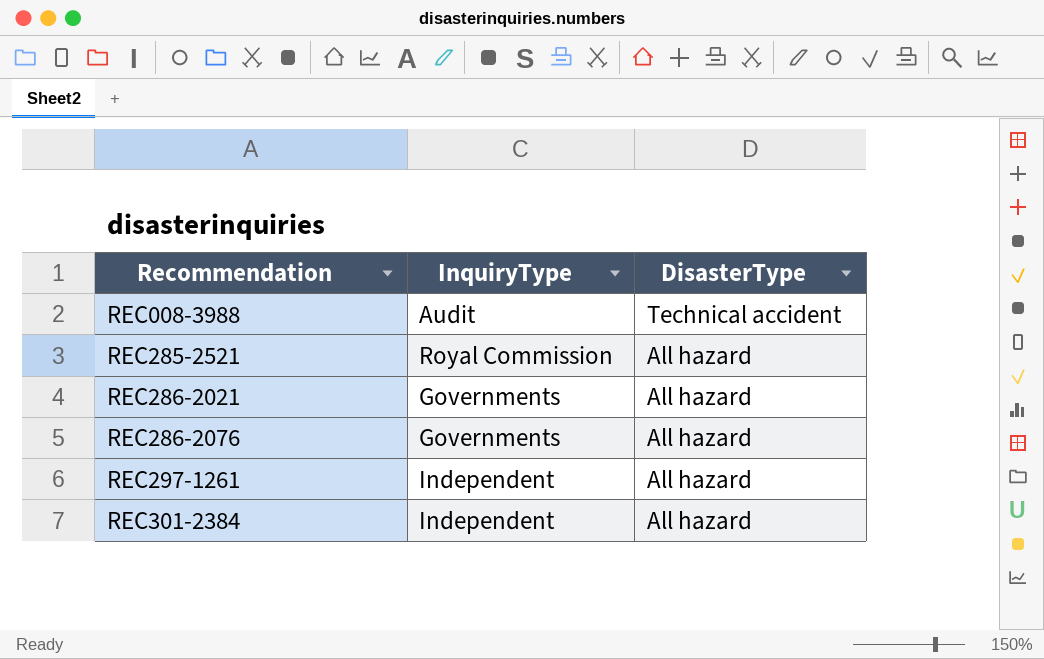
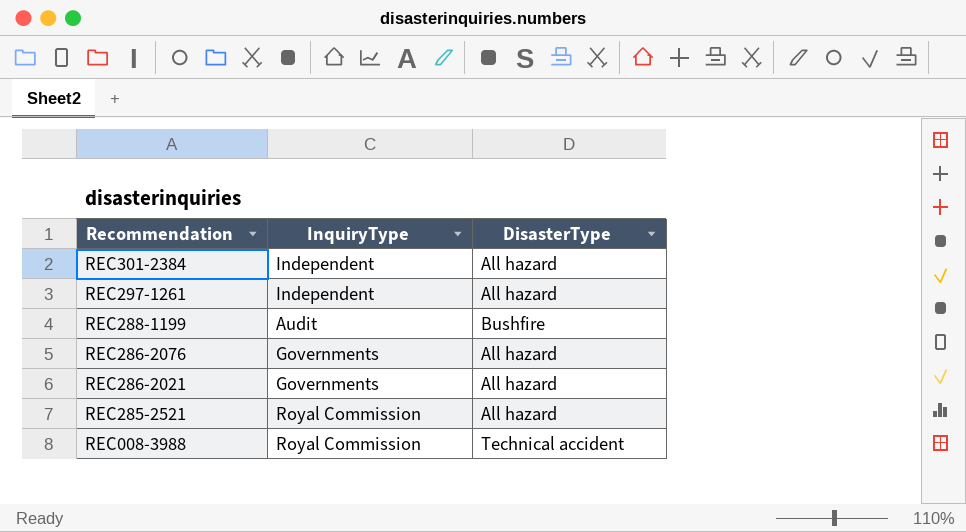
row order: Recommendation ascending -> Recommendation descending
row REC288-1199: none -> Audit | Bushfire
REC008-3988 | InquiryType: Audit -> Royal Commission

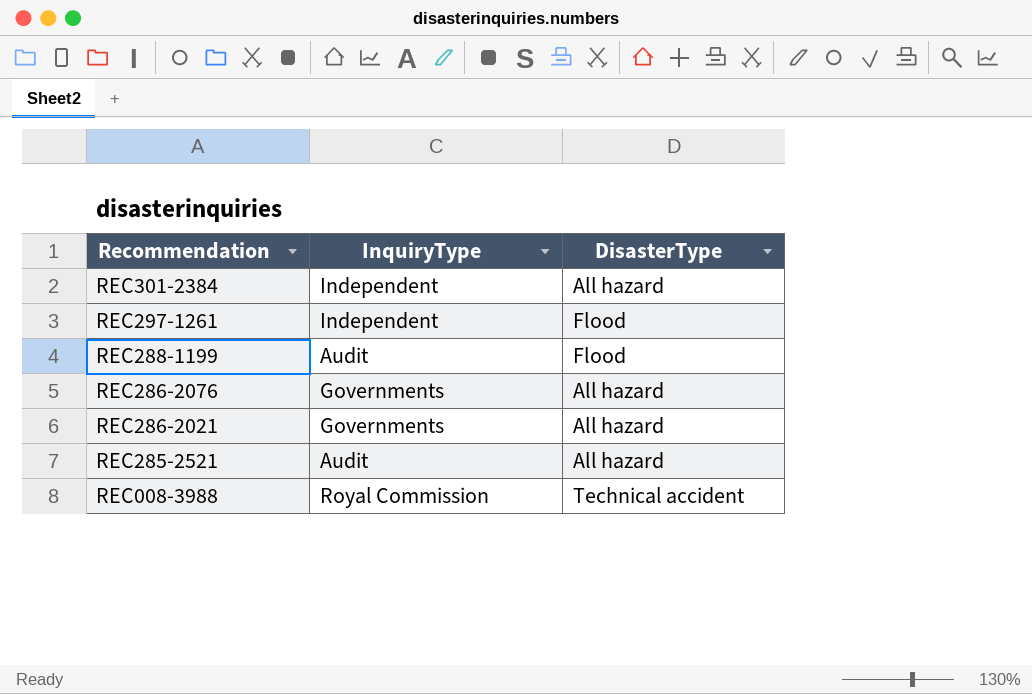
REC297-1261 | DisasterType: All hazard -> Flood
REC288-1199 | DisasterType: Bushfire -> Flood
REC285-2521 | InquiryType: Royal Commission -> Audit

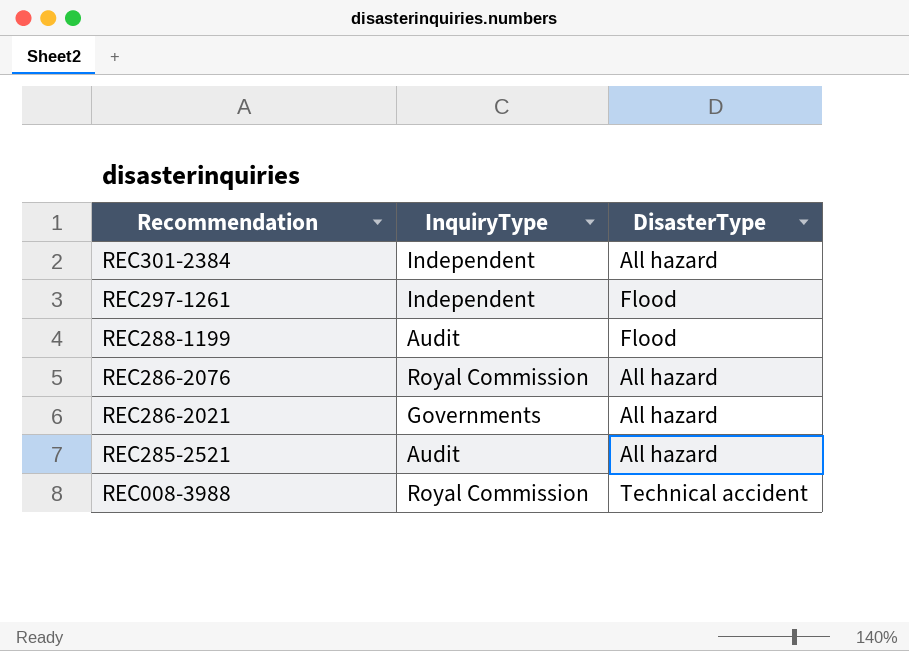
REC286-2076 | InquiryType: Governments -> Royal Commission

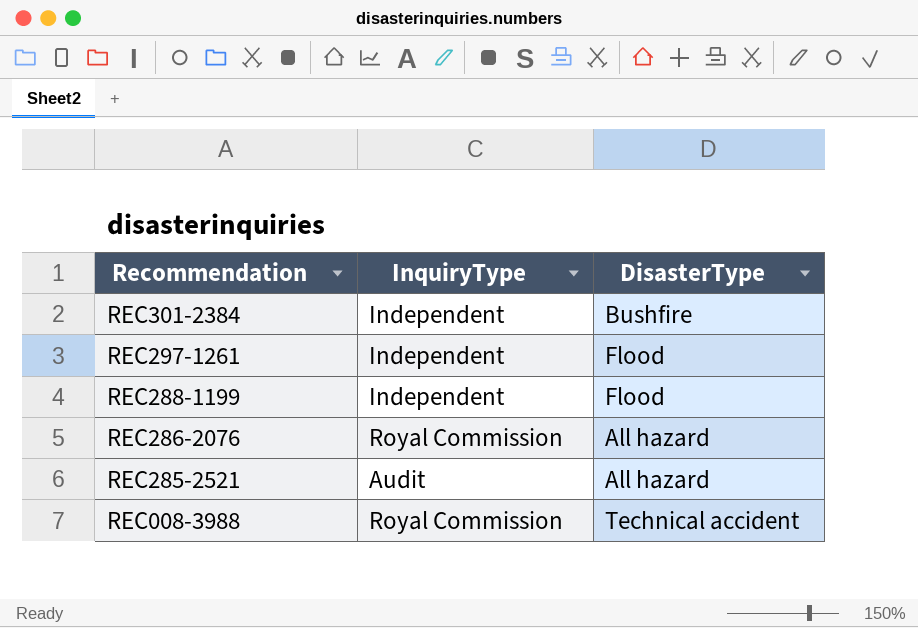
row REC286-2021: Governments | All hazard -> none
REC301-2384 | DisasterType: All hazard -> Bushfire
REC288-1199 | InquiryType: Audit -> Independent

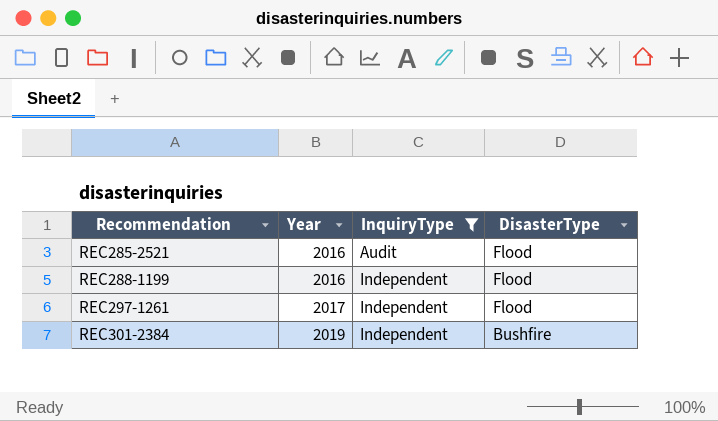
filter: none -> InquiryType != Royal Commission
row order: Recommendation descending -> Recommendation ascending
column Year | position: none -> 2
REC285-2521 | DisasterType: All hazard -> Flood

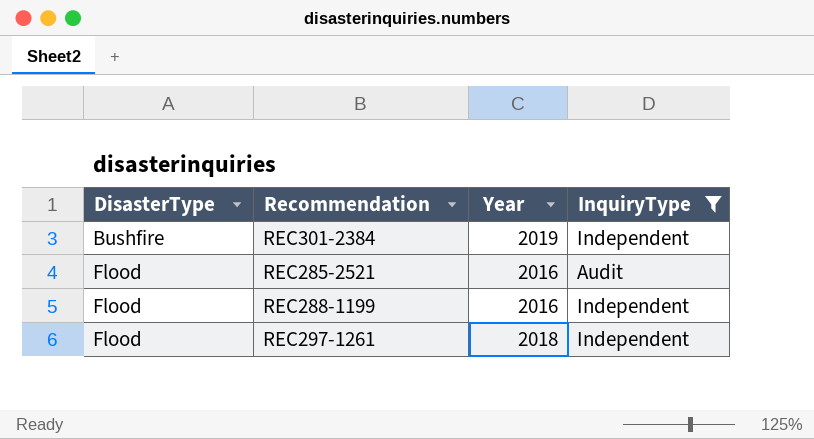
row order: Recommendation ascending -> DisasterType ascending
column DisasterType | position: 4 -> 1
REC297-1261 | Year: 2017 -> 2018

